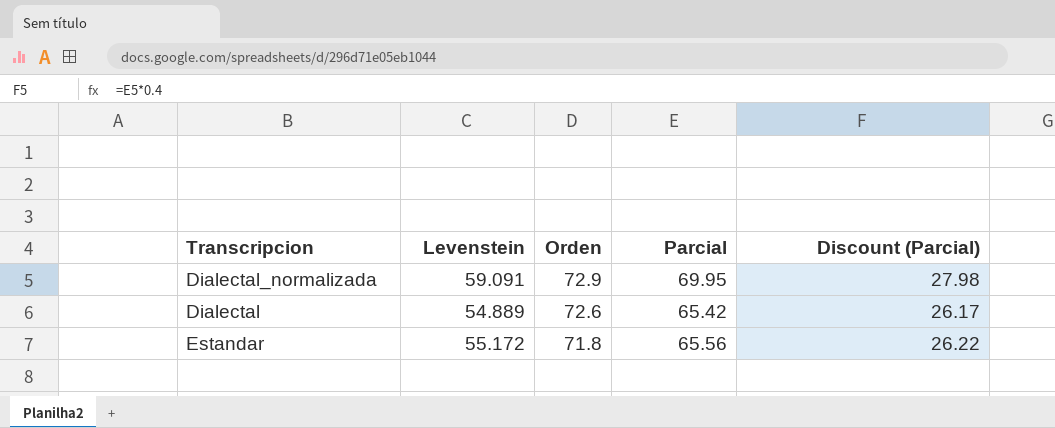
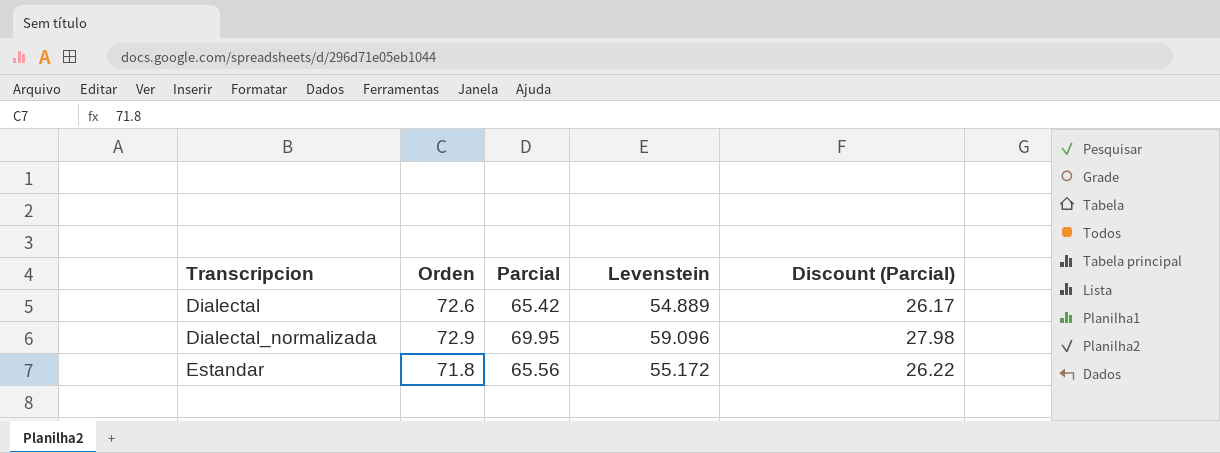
row order: Orden descending -> Transcripcion ascending
column Levenstein | position: 2 -> 4
Dialectal_normalizada | Levenstein: 59.091 -> 59.096

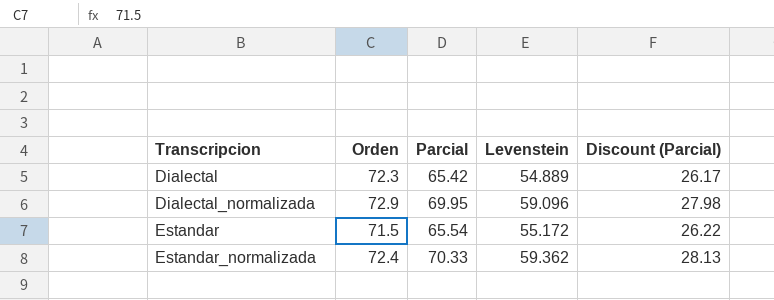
Dialectal | Orden: 72.6 -> 72.3
Estandar | Orden: 71.8 -> 71.5
Estandar | Parcial: 65.56 -> 65.54
row Estandar_normalizada: none -> 72.4 | 70.33 | 59.362 | 28.13

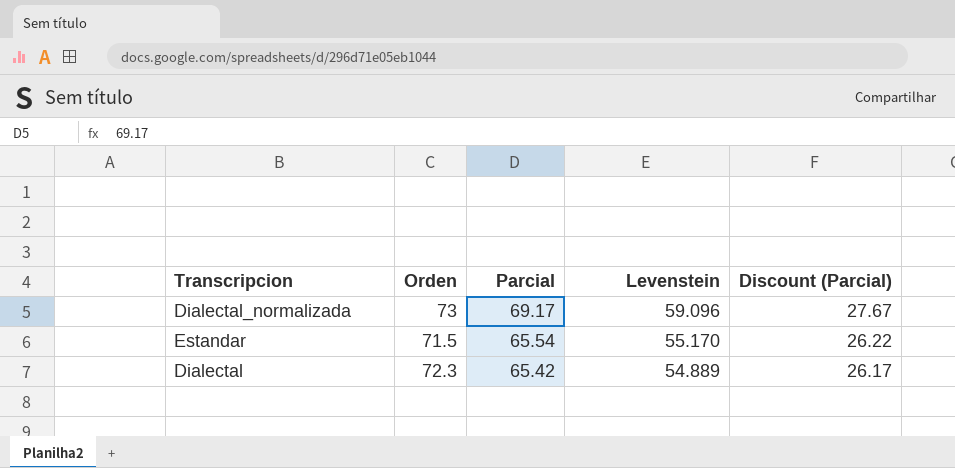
row order: Transcripcion ascending -> Parcial descending
row Estandar_normalizada: 72.4 | 70.33 | 59.362 | 28.13 -> none
Dialectal_normalizada | Orden: 72.9 -> 73
Dialectal_normalizada | Parcial: 69.95 -> 69.17
Dialectal_normalizada | Discount (Parcial): 27.98 -> 27.67
Estandar | Levenstein: 55.172 -> 55.170

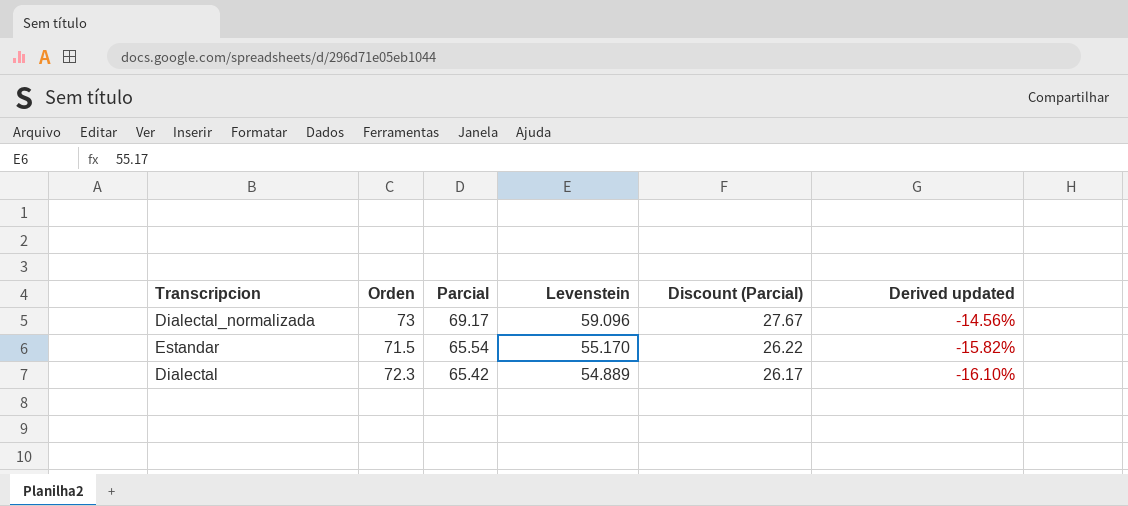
column Derived updated | formula: none -> ([Levenstein] - [Parcial]) / [Parcial]

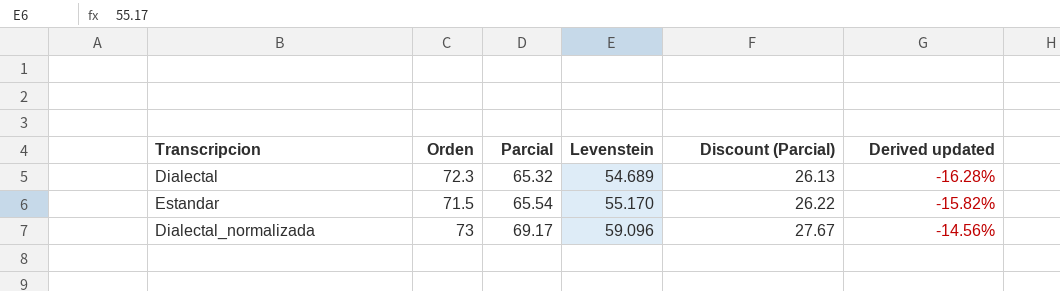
row order: Parcial descending -> Parcial ascending
Dialectal | Parcial: 65.42 -> 65.32
Dialectal | Levenstein: 54.889 -> 54.689
Dialectal | Discount (Parcial): 26.17 -> 26.13
Dialectal | Derived updated: -16.10% -> -16.28%

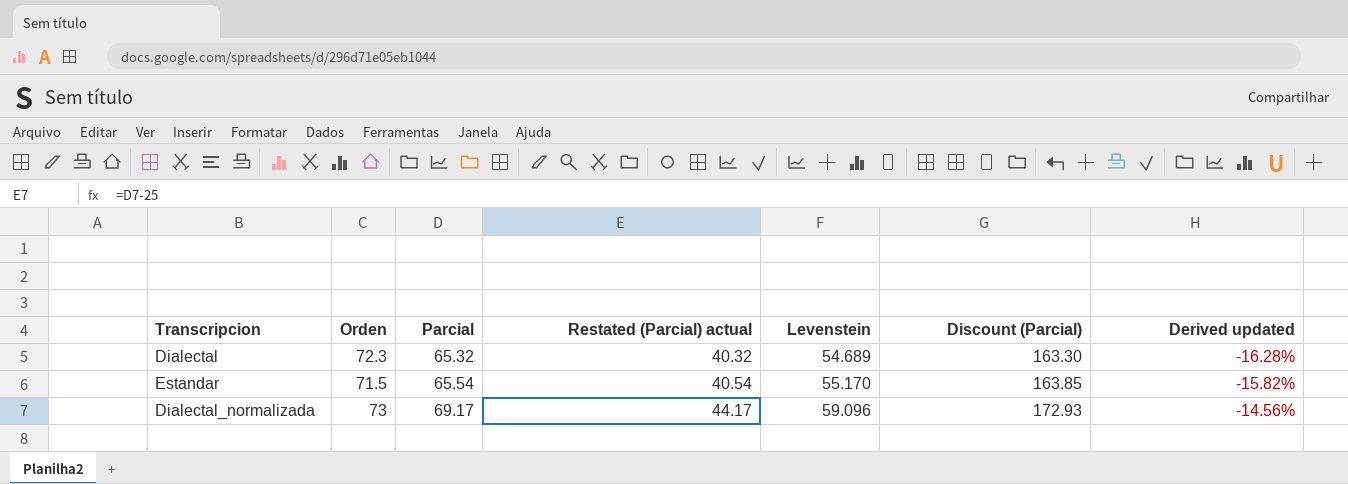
column Restated (Parcial) actual | formula: none -> [Parcial] - 25
column Discount (Parcial) | formula: [Parcial] * 0.4 -> [Parcial] * 2.5

